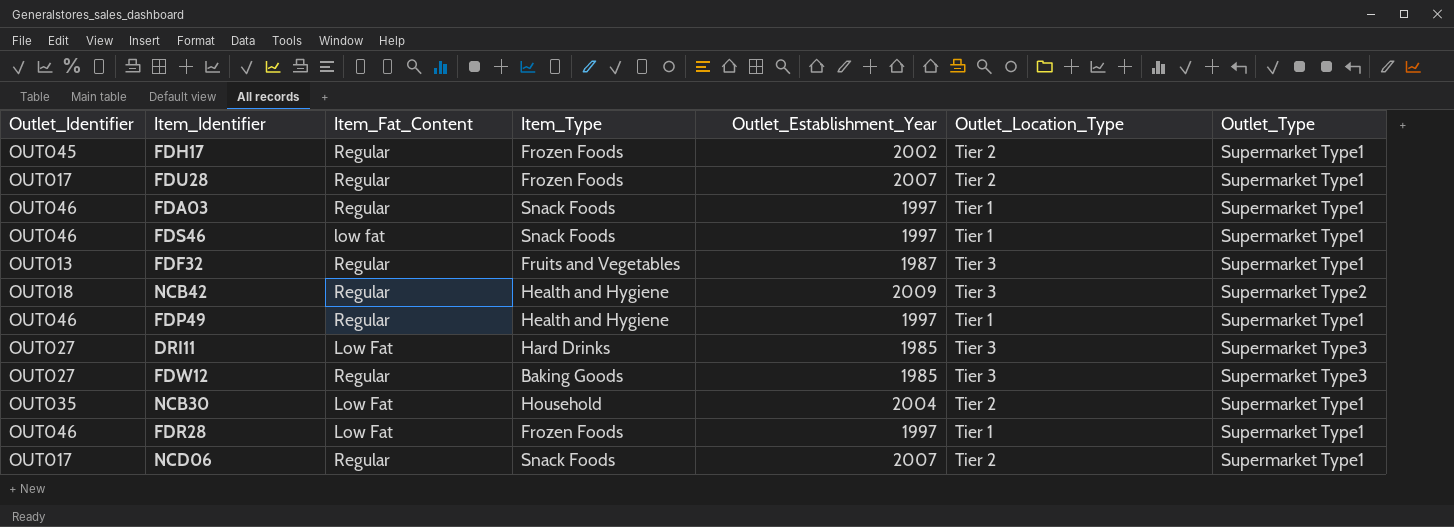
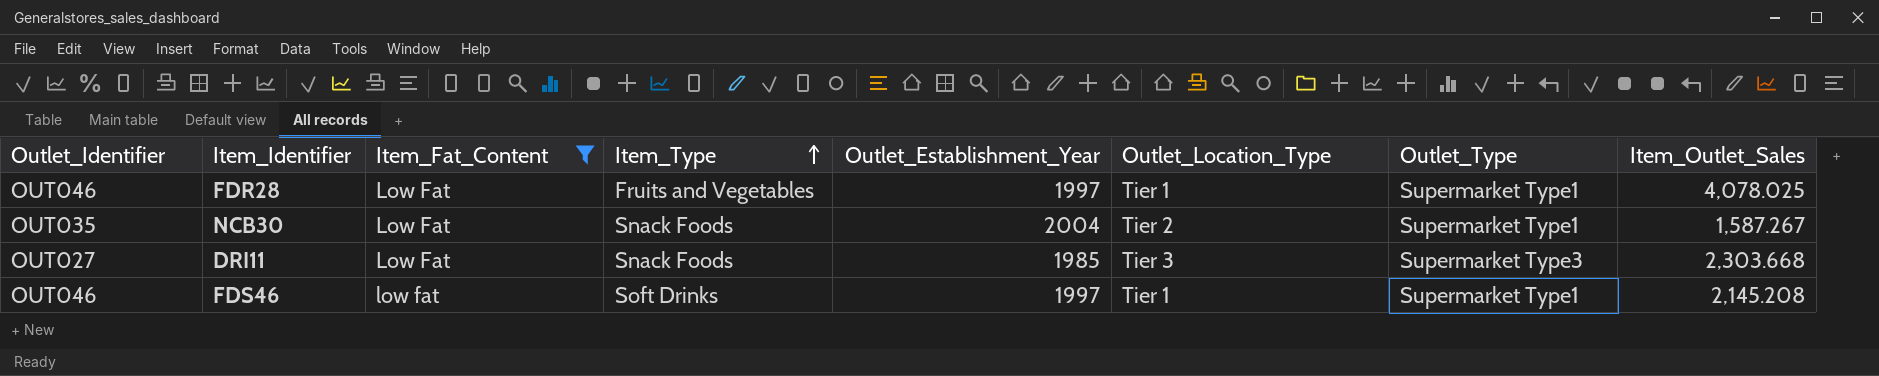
filter: none -> Item_Fat_Content != Regular
row order: none -> Item_Type ascending
column Item_Outlet_Sales | position: none -> 8
FDR28 | Item_Type: Frozen Foods -> Fruits and Vegetables
NCB30 | Item_Type: Household -> Snack Foods
DRI11 | Item_Type: Hard Drinks -> Snack Foods
FDS46 | Item_Type: Snack Foods -> Soft Drinks

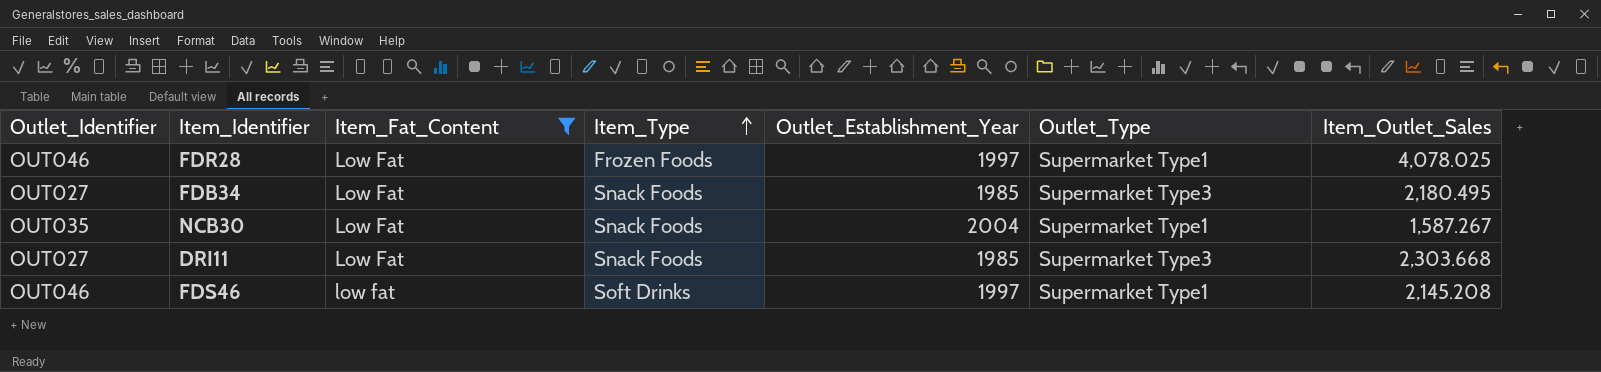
column Outlet_Location_Type | position: 6 -> none
FDR28 | Item_Type: Fruits and Vegetables -> Frozen Foods
row FDB34: none -> OUT027 | Low Fat | Snack Foods | 1985 | Supermarket Type3 | 2,180.495

